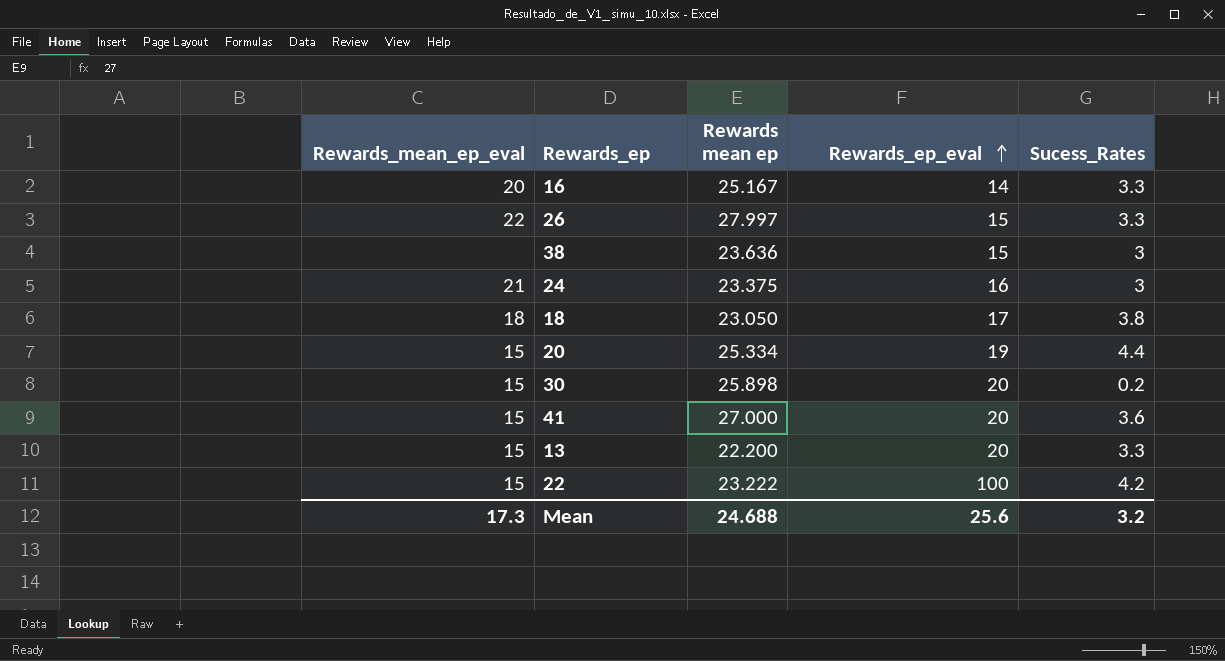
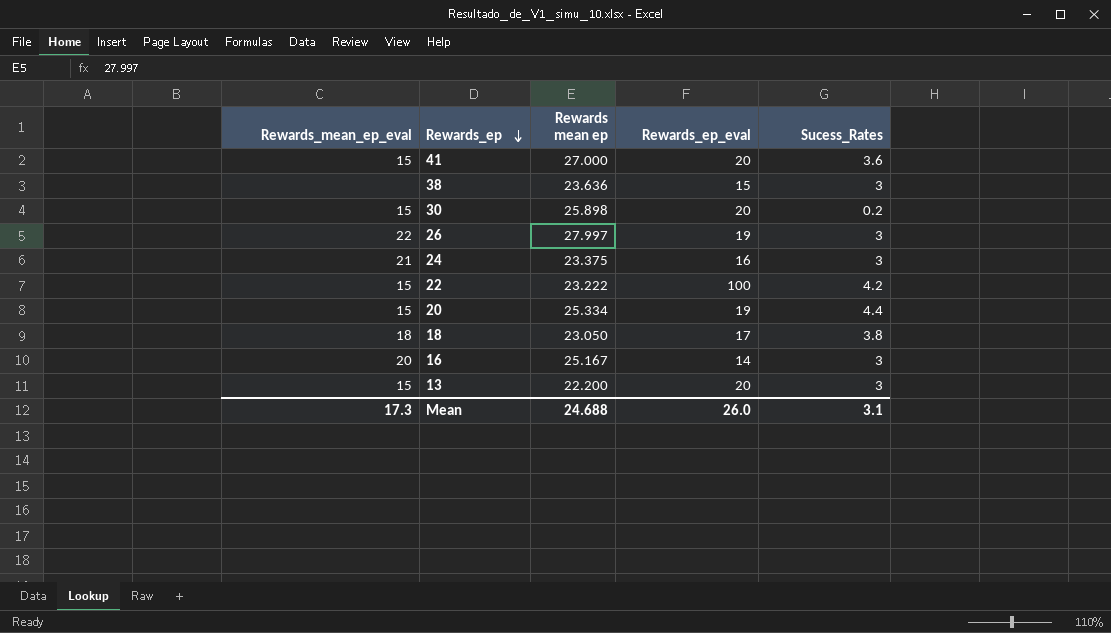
row order: Rewards_ep_eval ascending -> Rewards_ep descending
26 | Rewards_ep_eval: 15 -> 19
26 | Sucess_Rates: 3.3 -> 3
16 | Sucess_Rates: 3.3 -> 3
13 | Sucess_Rates: 3.3 -> 3
Mean | Rewards_ep_eval: 25.6 -> 26.0
Mean | Sucess_Rates: 3.2 -> 3.1

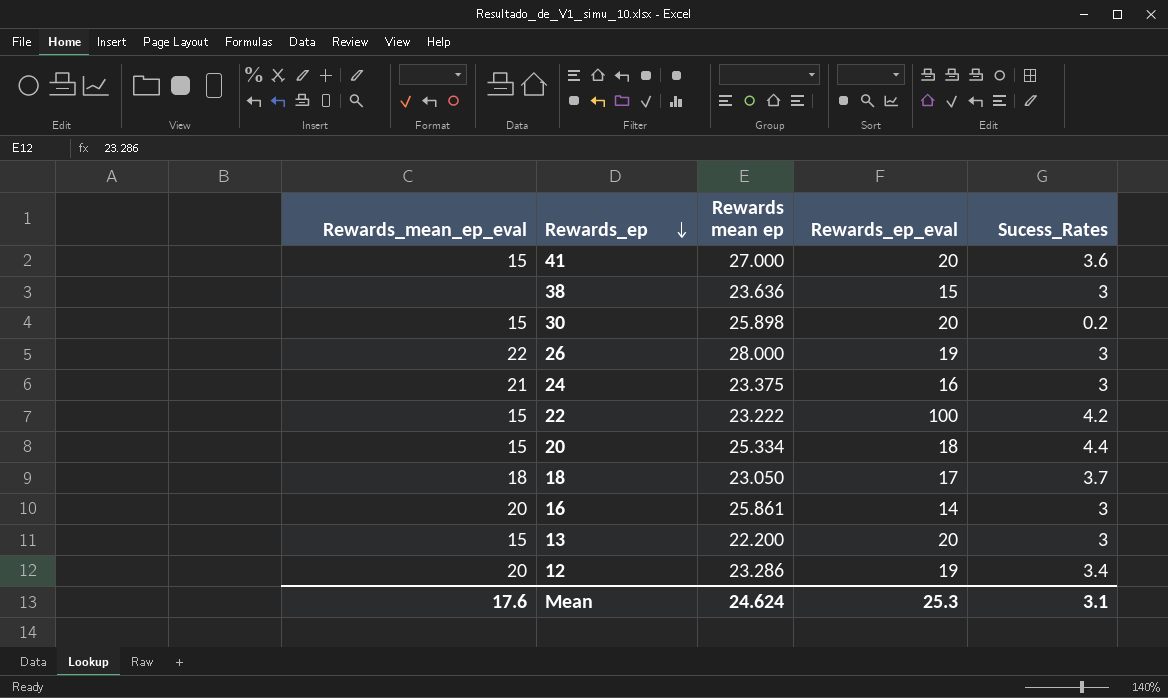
26 | Rewards mean ep: 27.997 -> 28.000
20 | Rewards_ep_eval: 19 -> 18
18 | Sucess_Rates: 3.8 -> 3.7
16 | Rewards mean ep: 25.167 -> 25.861
row 12: none -> 20 | 23.286 | 19 | 3.4
Mean | Rewards_mean_ep_eval: 17.3 -> 17.6
Mean | Rewards mean ep: 24.688 -> 24.624
Mean | Rewards_ep_eval: 26.0 -> 25.3

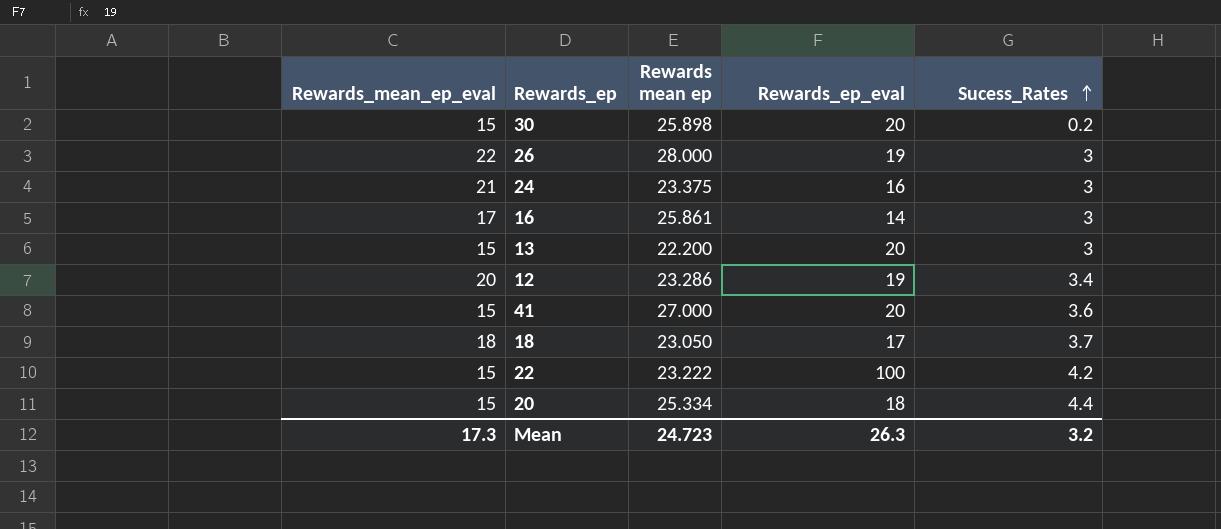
row order: Rewards_ep descending -> Sucess_Rates ascending
row 38: none | 23.636 | 15 | 3 -> none
16 | Rewards_mean_ep_eval: 20 -> 17
Mean | Rewards_mean_ep_eval: 17.6 -> 17.3
Mean | Rewards mean ep: 24.624 -> 24.723
Mean | Rewards_ep_eval: 25.3 -> 26.3
Mean | Sucess_Rates: 3.1 -> 3.2

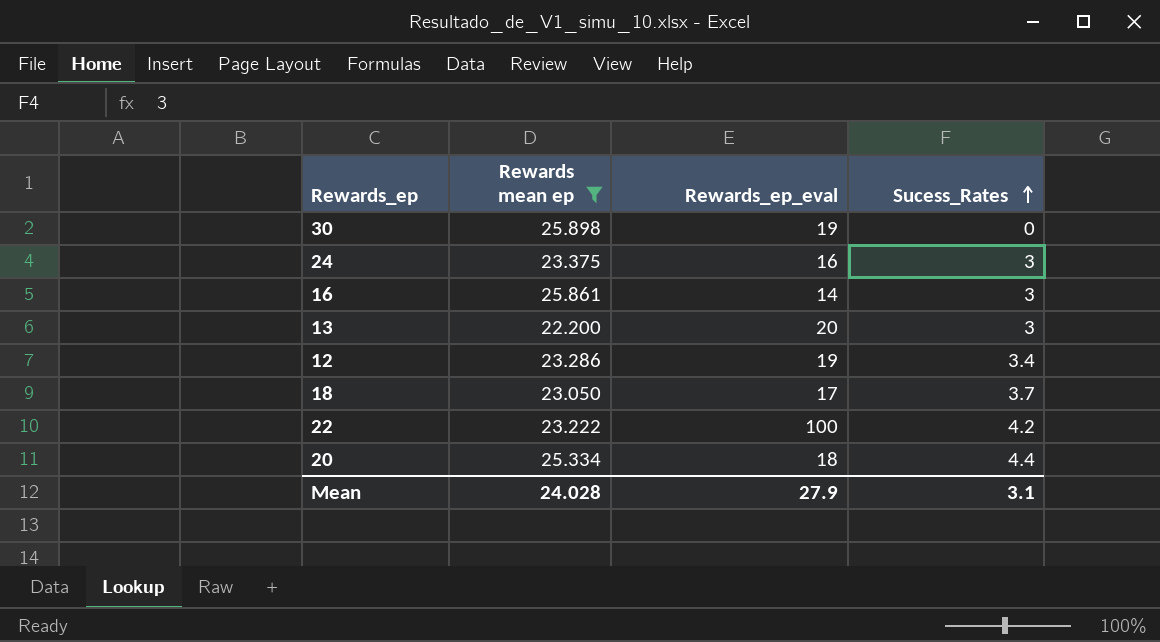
filter: none -> Rewards mean ep <= 25.898
column Rewards_mean_ep_eval | position: 1 -> none
30 | Rewards_ep_eval: 20 -> 19
30 | Sucess_Rates: 0.2 -> 0
Mean | Rewards mean ep: 24.723 -> 24.028
Mean | Rewards_ep_eval: 26.3 -> 27.9
Mean | Sucess_Rates: 3.2 -> 3.1

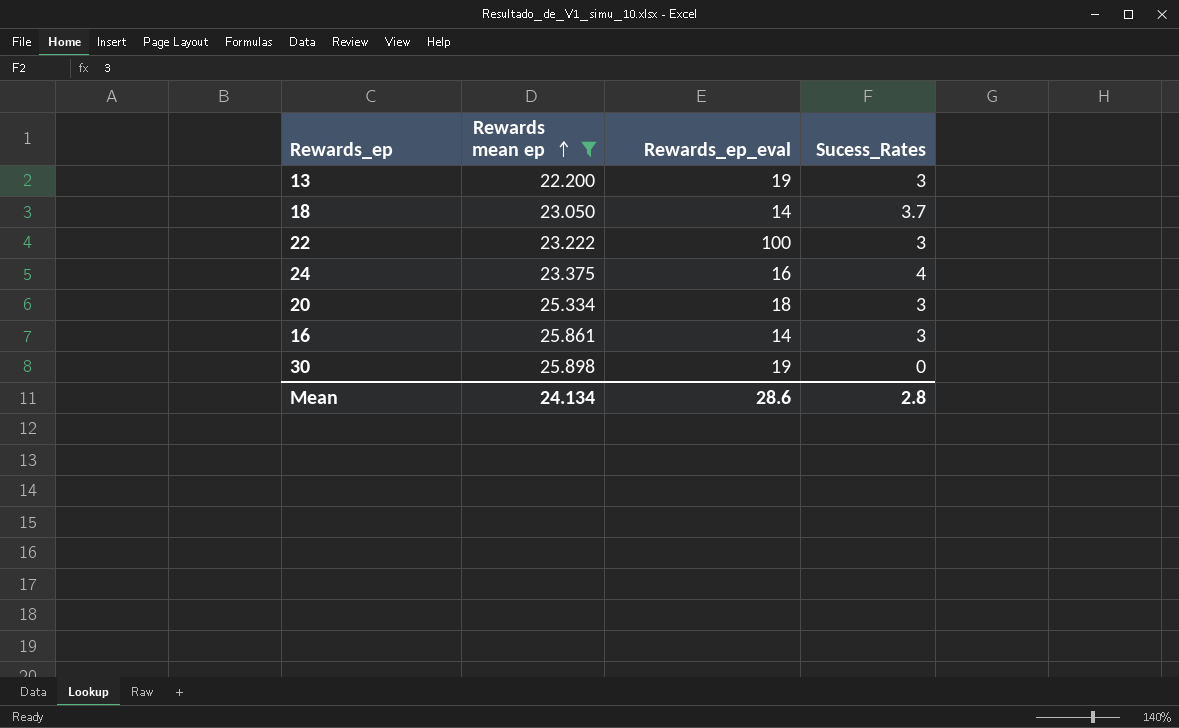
row order: Sucess_Rates ascending -> Rewards mean ep ascending
row 12: 23.286 | 19 | 3.4 -> none
13 | Rewards_ep_eval: 20 -> 19
18 | Rewards_ep_eval: 17 -> 14
22 | Sucess_Rates: 4.2 -> 3
24 | Sucess_Rates: 3 -> 4
20 | Sucess_Rates: 4.4 -> 3
Mean | Rewards mean ep: 24.028 -> 24.134
Mean | Rewards_ep_eval: 27.9 -> 28.6
Mean | Sucess_Rates: 3.1 -> 2.8

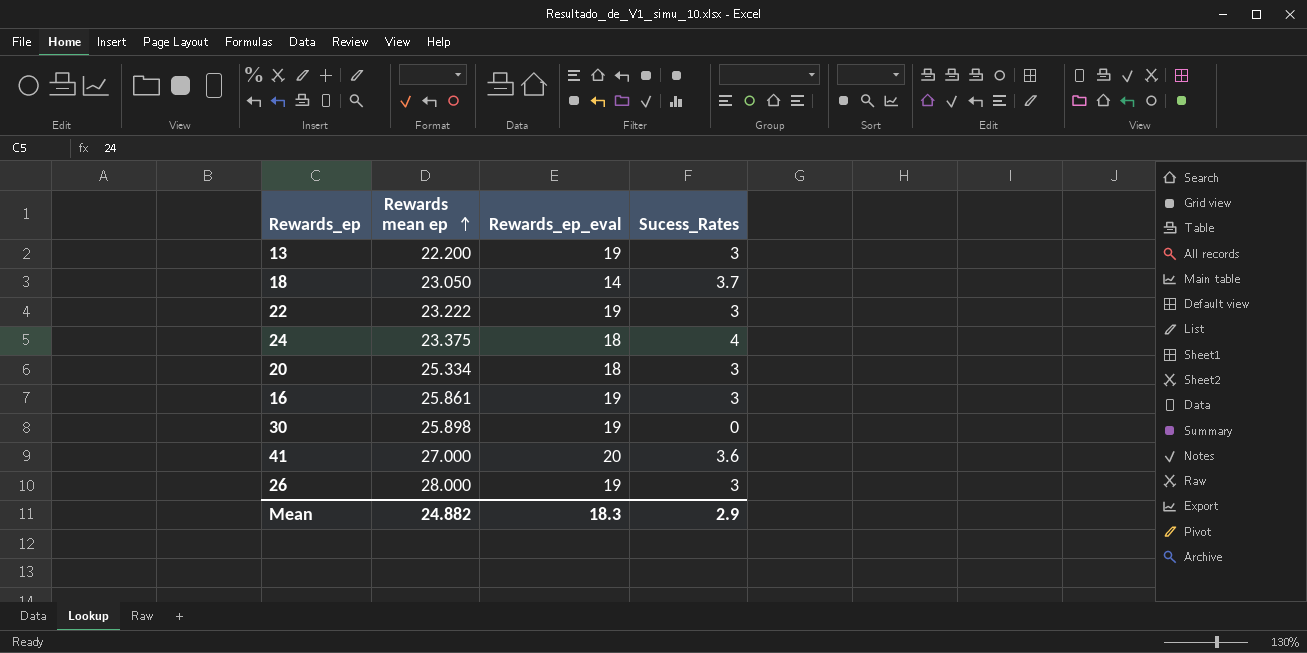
filter: Rewards mean ep <= 25.898 -> none
22 | Rewards_ep_eval: 100 -> 19
24 | Rewards_ep_eval: 16 -> 18
16 | Rewards_ep_eval: 14 -> 19
Mean | Rewards mean ep: 24.134 -> 24.882
Mean | Rewards_ep_eval: 28.6 -> 18.3
Mean | Sucess_Rates: 2.8 -> 2.9

